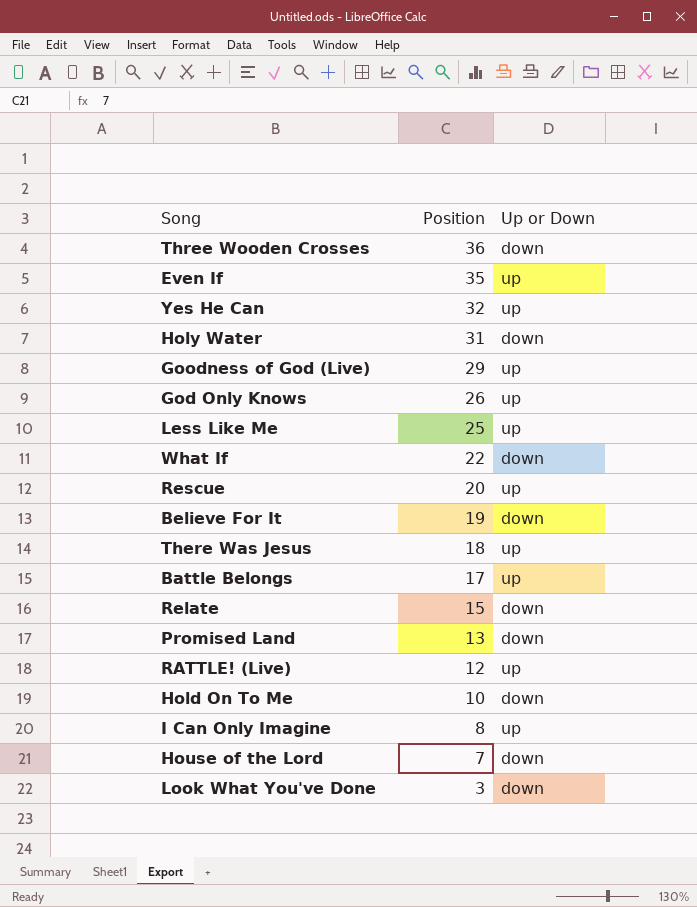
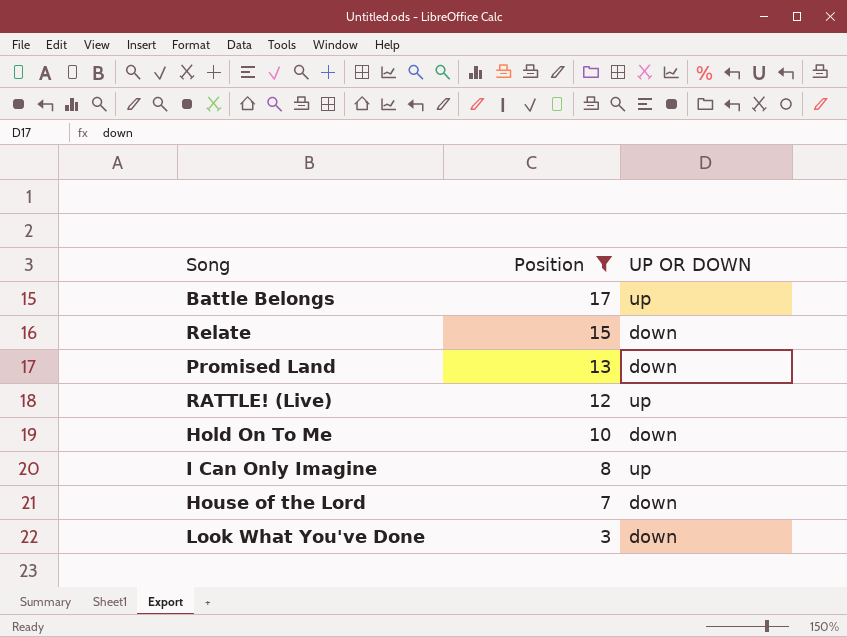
filter: none -> Position <= 17
column name: Up or Down -> UP OR DOWN

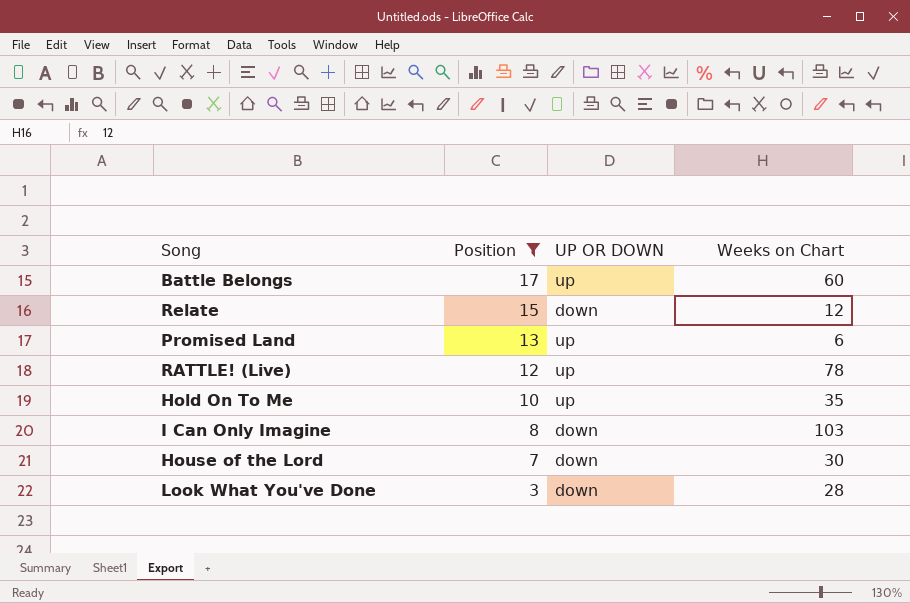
column Weeks on Chart | position: none -> 4
Promised Land | UP OR DOWN: down -> up
Hold On To Me | UP OR DOWN: down -> up
I Can Only Imagine | UP OR DOWN: up -> down

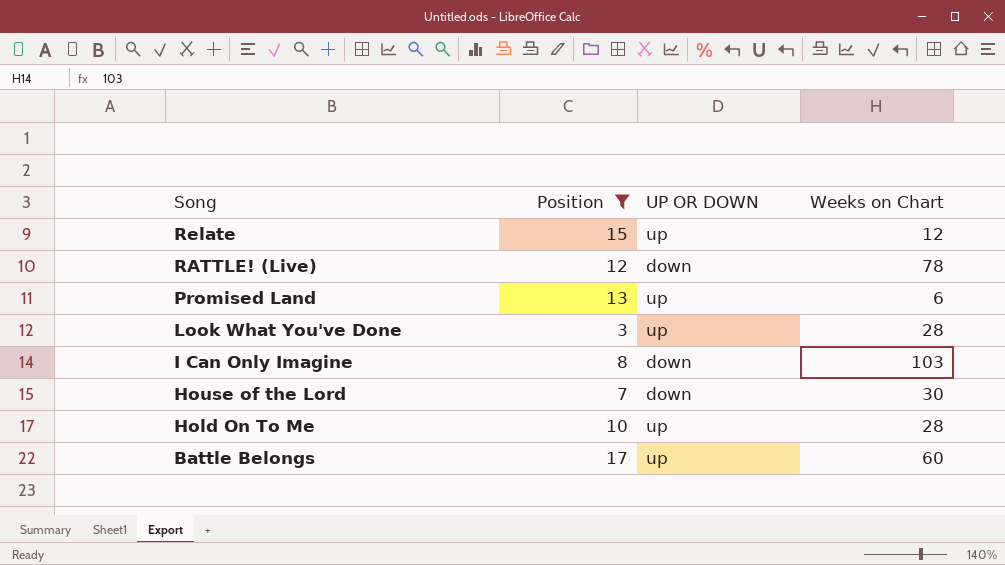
row order: Position descending -> Song descending
Relate | UP OR DOWN: down -> up
RATTLE! (Live) | UP OR DOWN: up -> down
Look What You've Done | UP OR DOWN: down -> up
Hold On To Me | Weeks on Chart: 35 -> 28

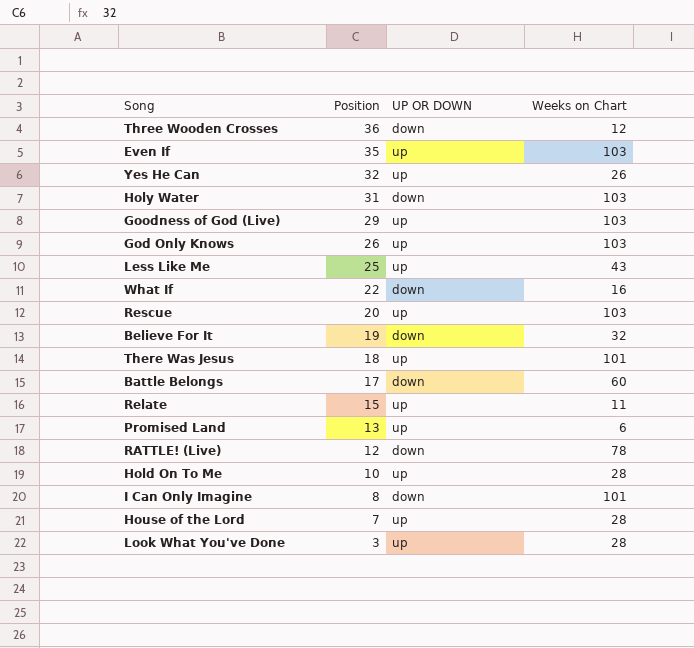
filter: Position <= 17 -> none
row order: Song descending -> Position descending
Battle Belongs | UP OR DOWN: up -> down
Relate | Weeks on Chart: 12 -> 11
I Can Only Imagine | Weeks on Chart: 103 -> 101
House of the Lord | UP OR DOWN: down -> up
House of the Lord | Weeks on Chart: 30 -> 28

